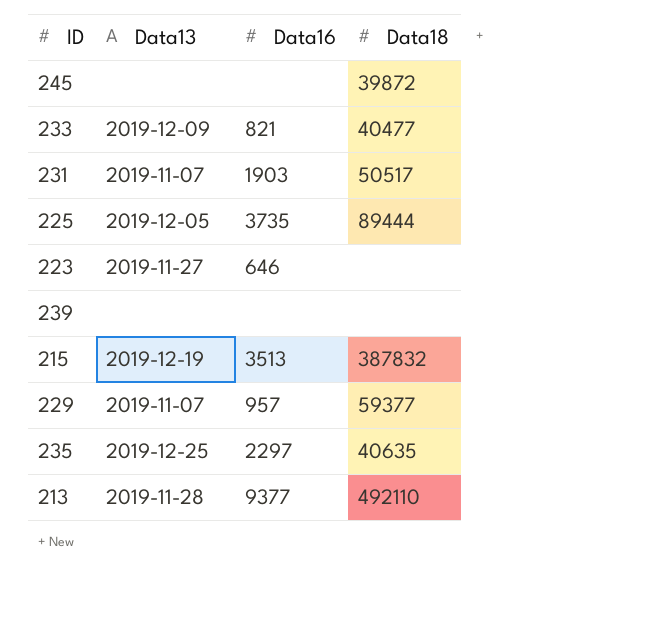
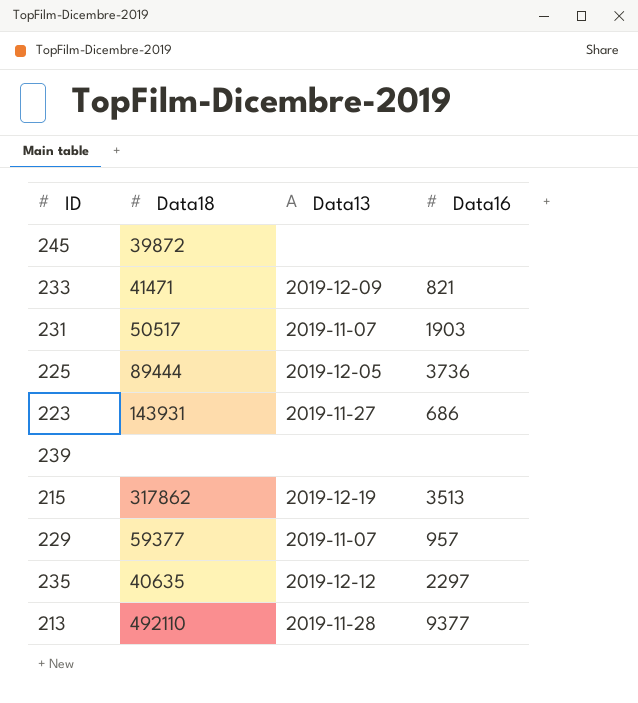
column Data18 | position: 4 -> 2
233 | Data18: 40477 -> 41471
225 | Data16: 3735 -> 3736
223 | Data18: none -> 143931
223 | Data16: 646 -> 686
215 | Data18: 387832 -> 317862
235 | Data13: 2019-12-25 -> 2019-12-12

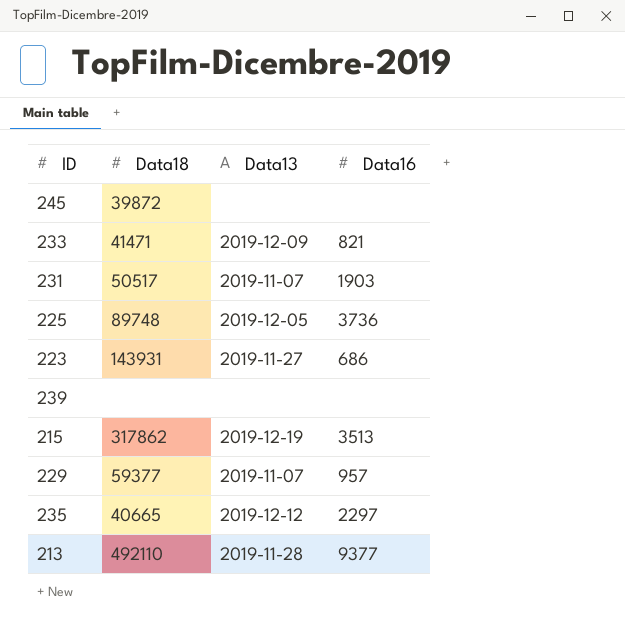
225 | Data18: 89444 -> 89748
235 | Data18: 40635 -> 40665

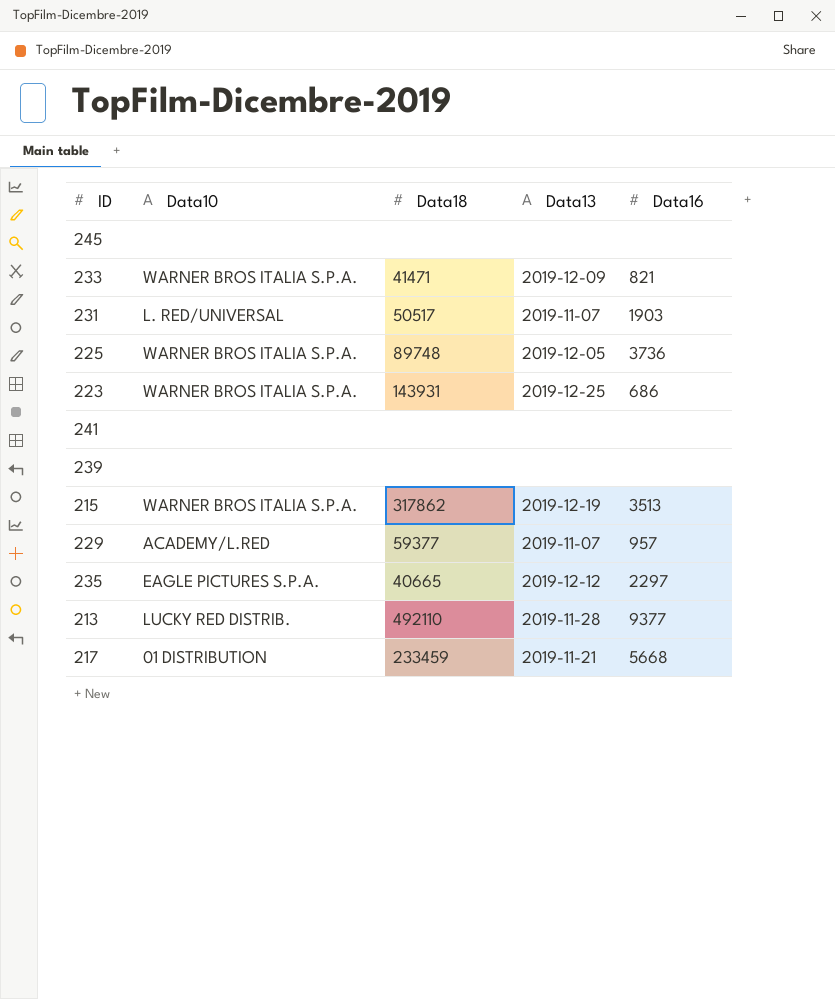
column Data10 | position: none -> 2
245 | Data18: 39872 -> none
223 | Data13: 2019-11-27 -> 2019-12-25
row 241: none -> none | none | none | none
row 217: none -> 01 DISTRIBUTION | 233459 | 2019-11-21 | 5668

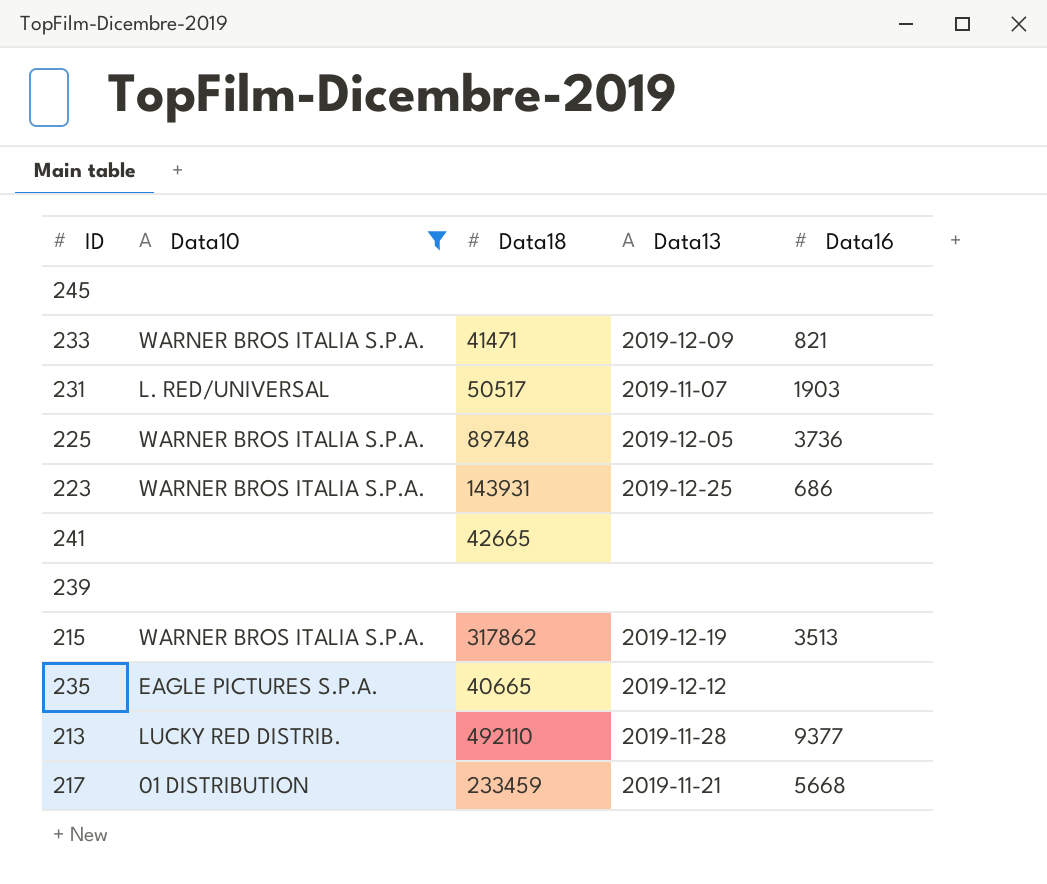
filter: none -> Data10 != ACADEMY/L.RED
241 | Data18: none -> 42665
235 | Data16: 2297 -> none

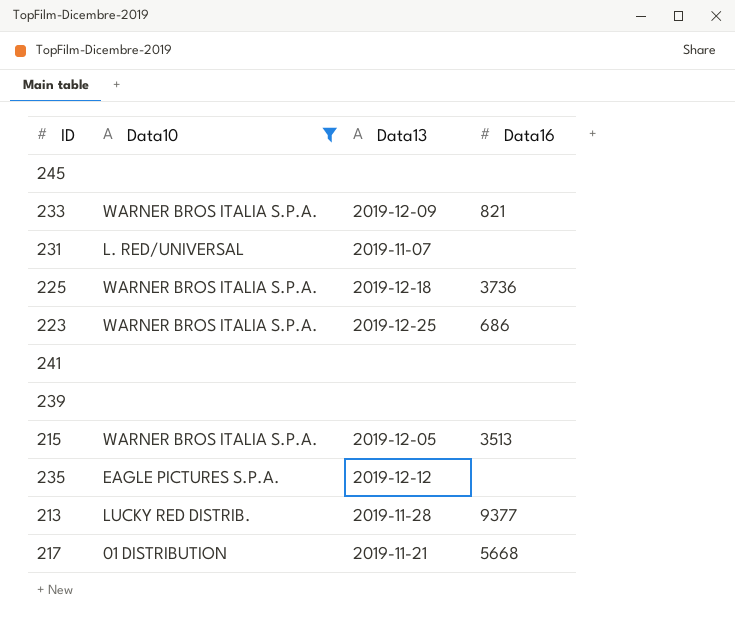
column Data18 | position: 3 -> none
231 | Data16: 1903 -> none
225 | Data13: 2019-12-05 -> 2019-12-18
215 | Data13: 2019-12-19 -> 2019-12-05

